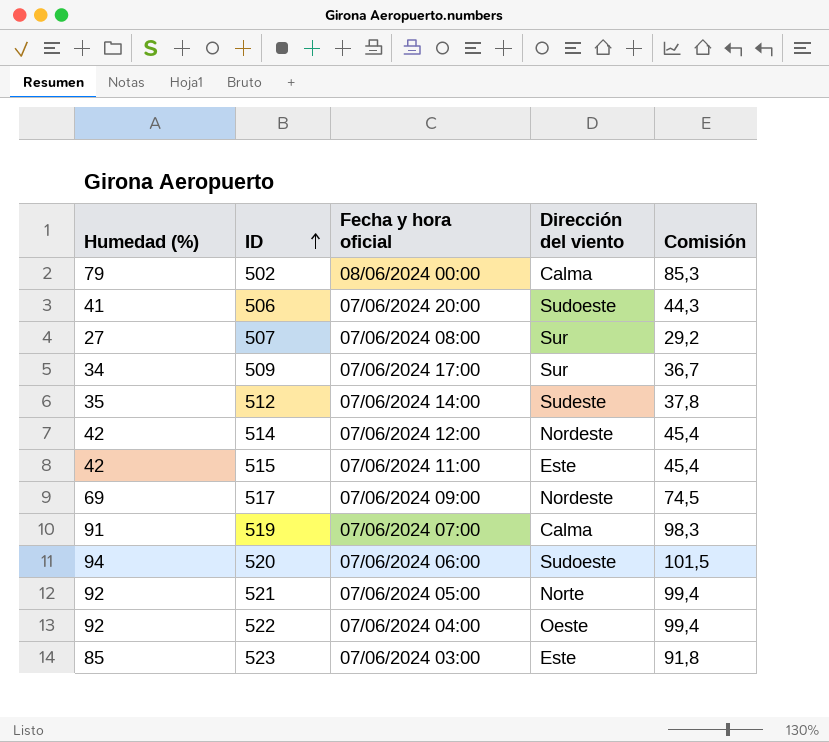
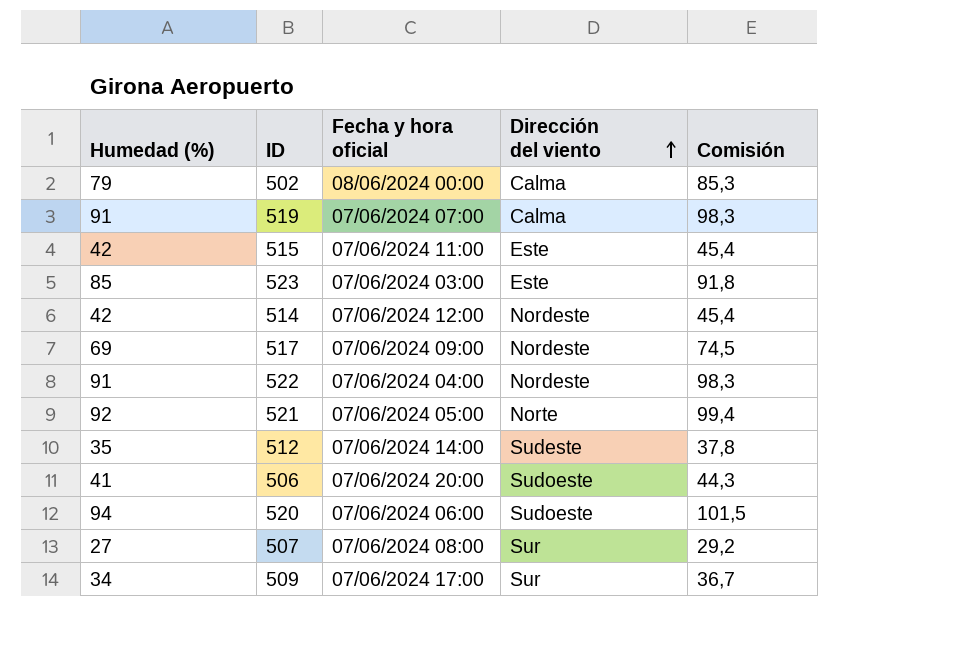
row order: ID ascending -> Dirección del viento ascending
522 | Humedad (%): 92 -> 91
522 | Dirección del viento: Oeste -> Nordeste
522 | Comisión: 99,4 -> 98,3

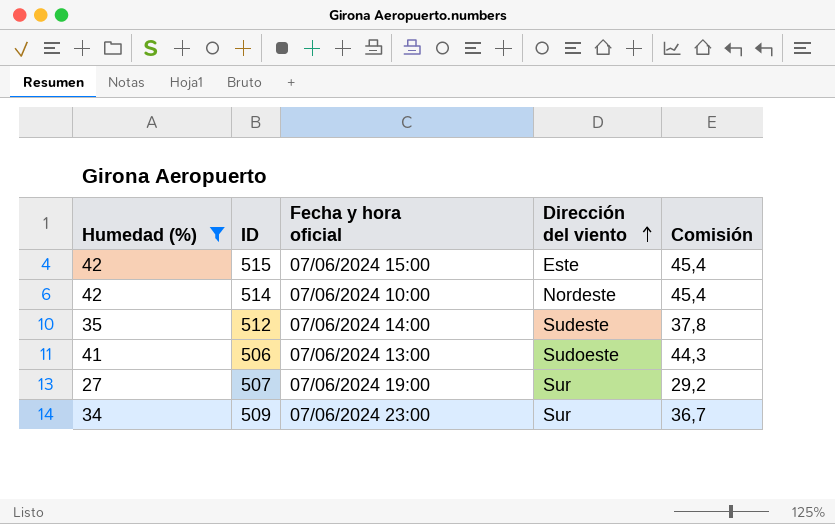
filter: none -> Humedad (%) <= 42
515 | Fecha y hora oficial: 07/06/2024 11:00 -> 07/06/2024 15:00
514 | Fecha y hora oficial: 07/06/2024 12:00 -> 07/06/2024 10:00
506 | Fecha y hora oficial: 07/06/2024 20:00 -> 07/06/2024 13:00
507 | Fecha y hora oficial: 07/06/2024 08:00 -> 07/06/2024 19:00
509 | Fecha y hora oficial: 07/06/2024 17:00 -> 07/06/2024 23:00

